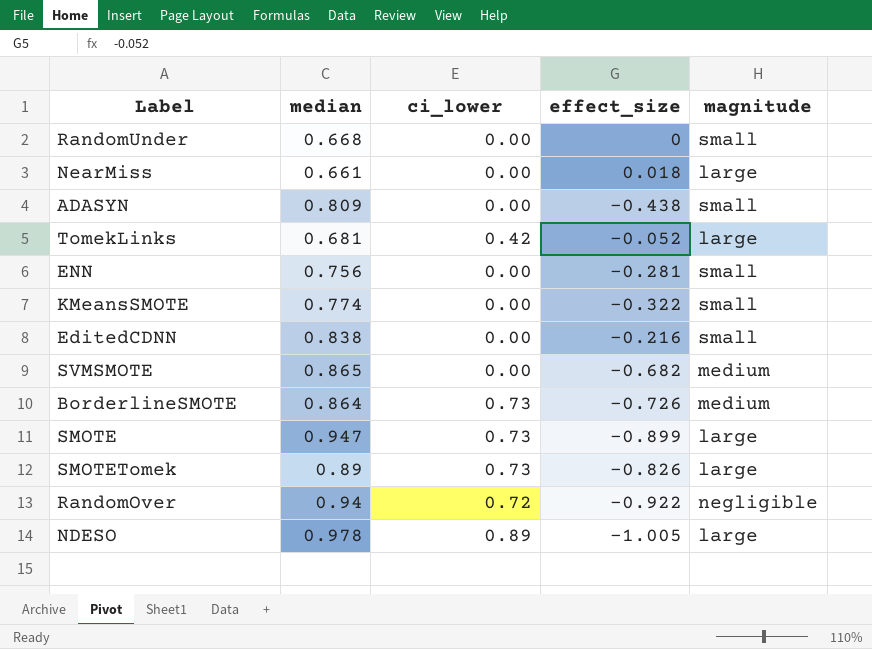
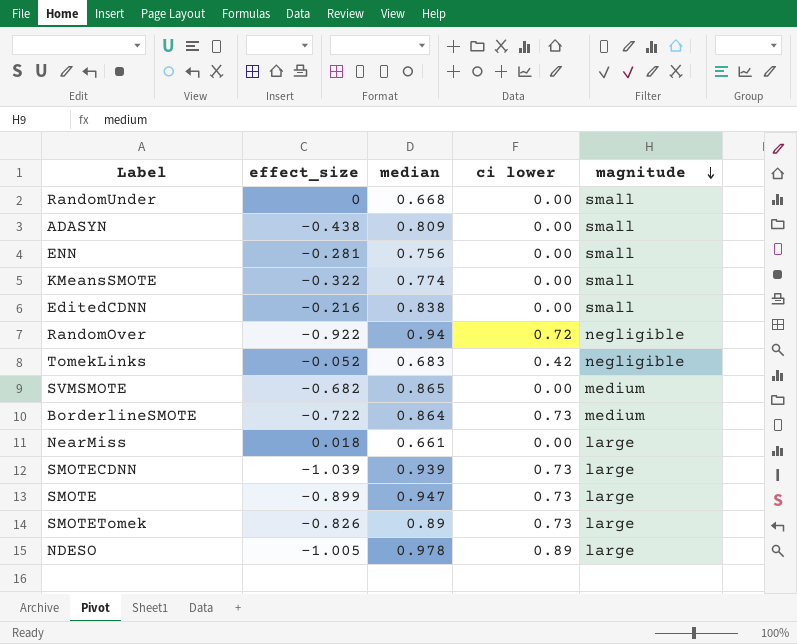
row order: none -> magnitude descending
column effect_size | position: 4 -> 2
column name: ci_lower -> ci lower
TomekLinks | median: 0.681 -> 0.683
TomekLinks | magnitude: large -> negligible
BorderlineSMOTE | effect_size: -0.726 -> -0.722
row SMOTECDNN: none -> -1.039 | 0.939 | 0.73 | large

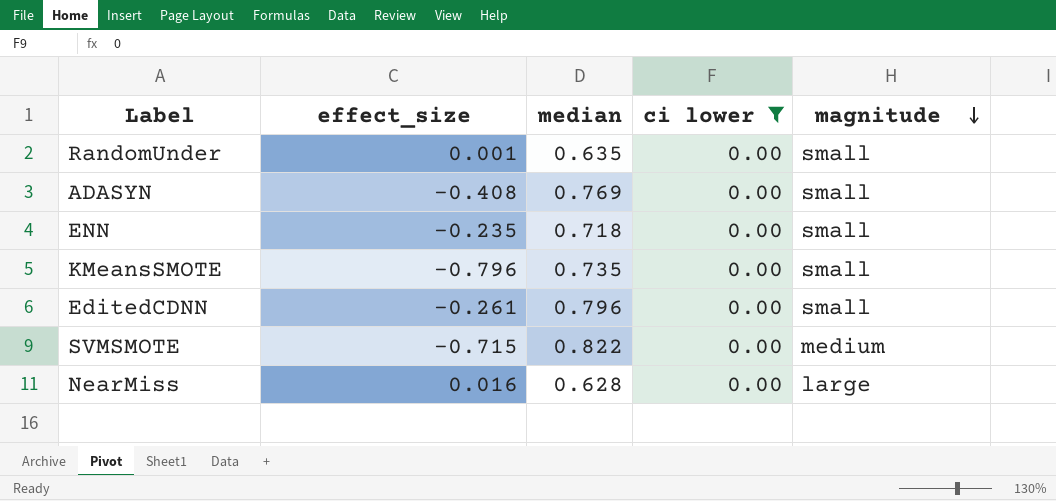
filter: none -> ci lower = 0.00
RandomUnder | effect_size: 0 -> 0.001
RandomUnder | median: 0.668 -> 0.635
ADASYN | effect_size: -0.438 -> -0.408
ADASYN | median: 0.809 -> 0.769
ENN | effect_size: -0.281 -> -0.235
ENN | median: 0.756 -> 0.718
KMeansSMOTE | effect_size: -0.322 -> -0.796
KMeansSMOTE | median: 0.774 -> 0.735
EditedCDNN | effect_size: -0.216 -> -0.261
EditedCDNN | median: 0.838 -> 0.796
SVMSMOTE | effect_size: -0.682 -> -0.715
SVMSMOTE | median: 0.865 -> 0.822
NearMiss | effect_size: 0.018 -> 0.016
NearMiss | median: 0.661 -> 0.628

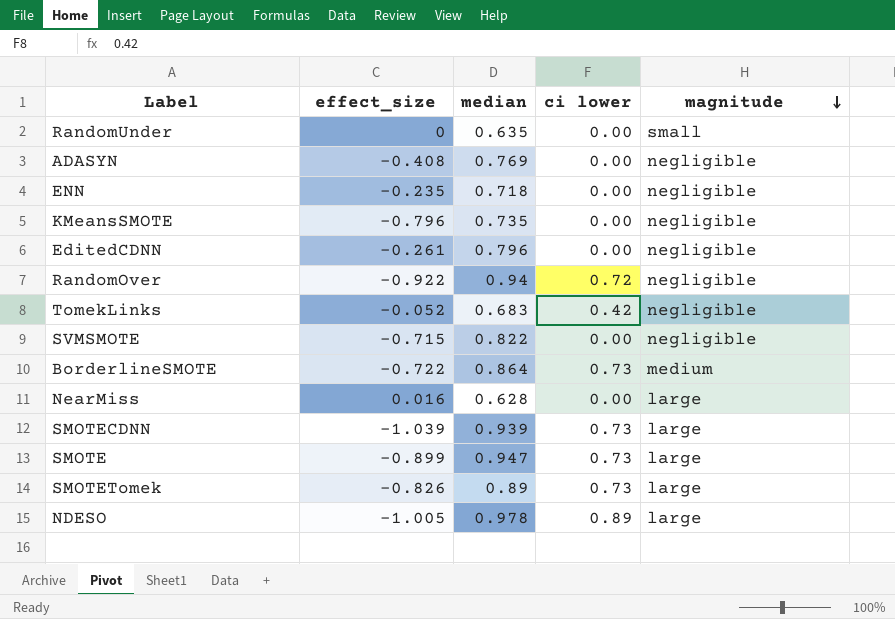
filter: ci lower = 0.00 -> none
RandomUnder | effect_size: 0.001 -> 0
ADASYN | magnitude: small -> negligible
ENN | magnitude: small -> negligible
KMeansSMOTE | magnitude: small -> negligible
EditedCDNN | magnitude: small -> negligible
SVMSMOTE | magnitude: medium -> negligible

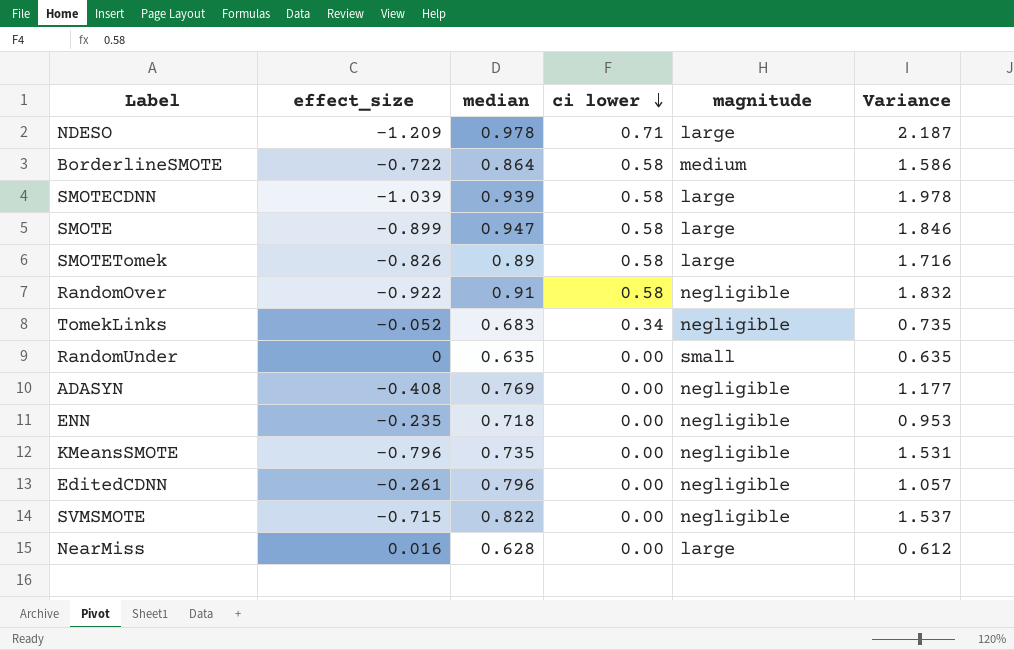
row order: magnitude descending -> ci lower descending
column Variance | formula: none -> [median] - [effect_size]
NDESO | effect_size: -1.005 -> -1.209
NDESO | ci lower: 0.89 -> 0.71
BorderlineSMOTE | ci lower: 0.73 -> 0.58
SMOTECDNN | ci lower: 0.73 -> 0.58
SMOTE | ci lower: 0.73 -> 0.58
SMOTETomek | ci lower: 0.73 -> 0.58
RandomOver | median: 0.94 -> 0.91
RandomOver | ci lower: 0.72 -> 0.58
TomekLinks | ci lower: 0.42 -> 0.34

